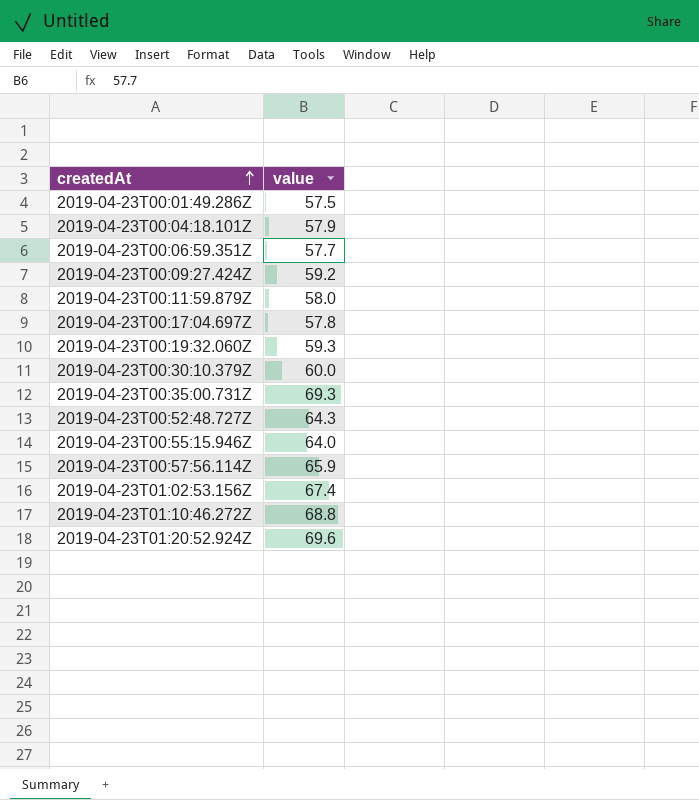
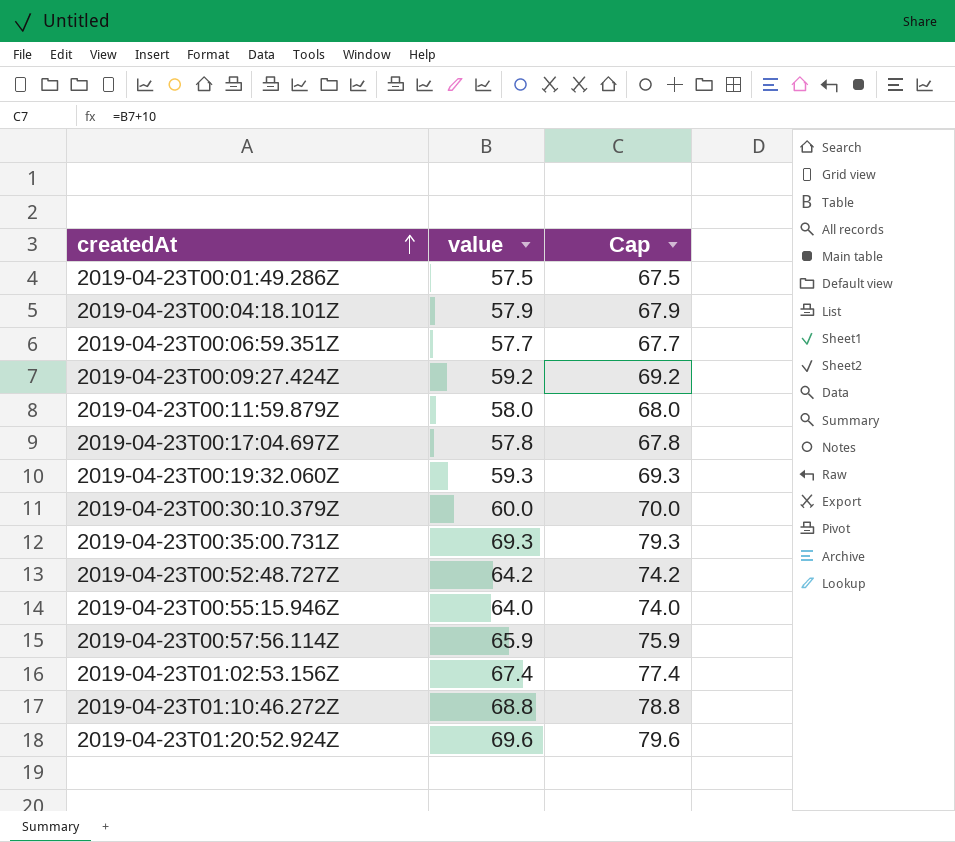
column Cap | formula: none -> [value] + 10
2019-04-23T00:52:48.727Z | value: 64.3 -> 64.2

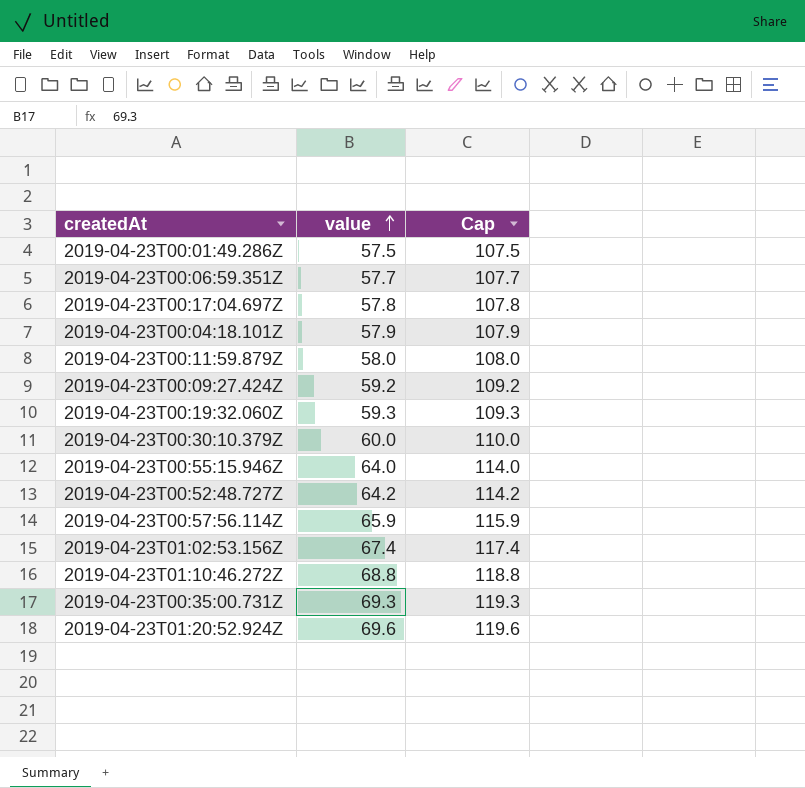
row order: createdAt ascending -> value ascending
column Cap | formula: [value] + 10 -> [value] + 50

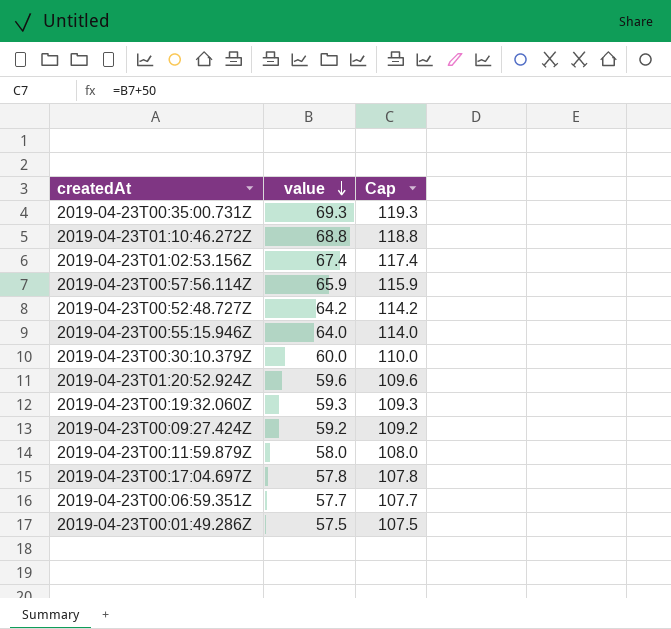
row order: value ascending -> value descending
row 2019-04-23T00:04:18.101Z: 57.9 | 107.9 -> none
2019-04-23T01:20:52.924Z | value: 69.6 -> 59.6
2019-04-23T01:20:52.924Z | Cap: 119.6 -> 109.6

